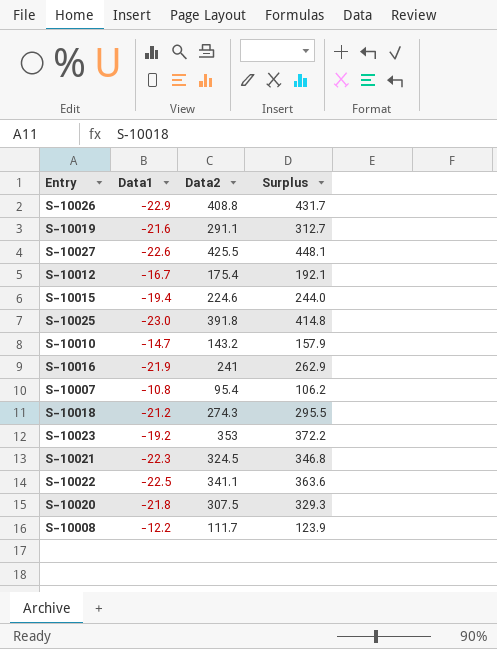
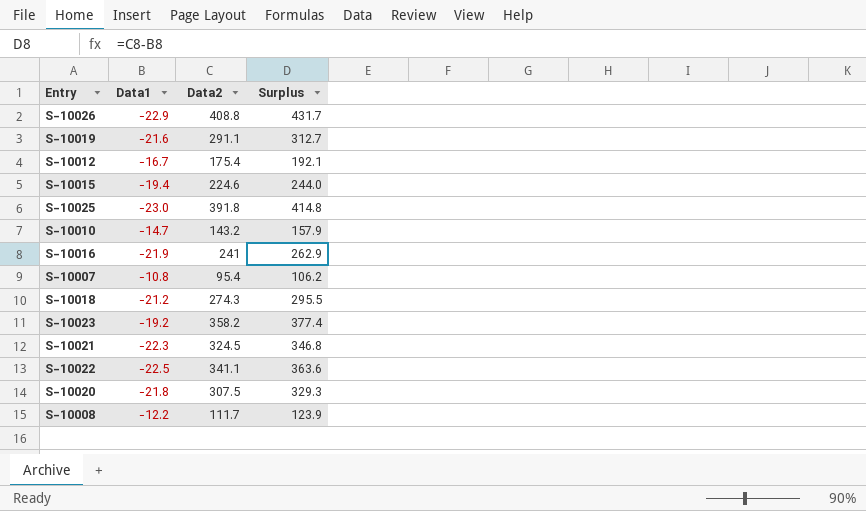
row S-10027: -22.6 | 425.5 | 448.1 -> none
S-10023 | Data2: 353 -> 358.2
S-10023 | Surplus: 372.2 -> 377.4

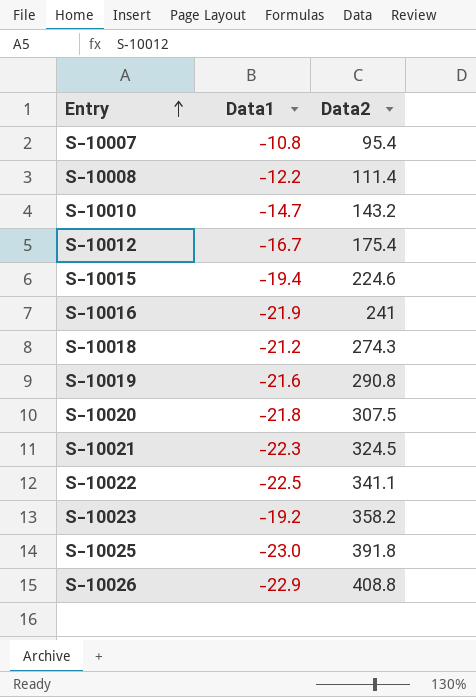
row order: none -> Entry ascending
column Surplus | formula: [Data2] - [Data1] -> none
S-10008 | Data2: 111.7 -> 111.4
S-10019 | Data2: 291.1 -> 290.8

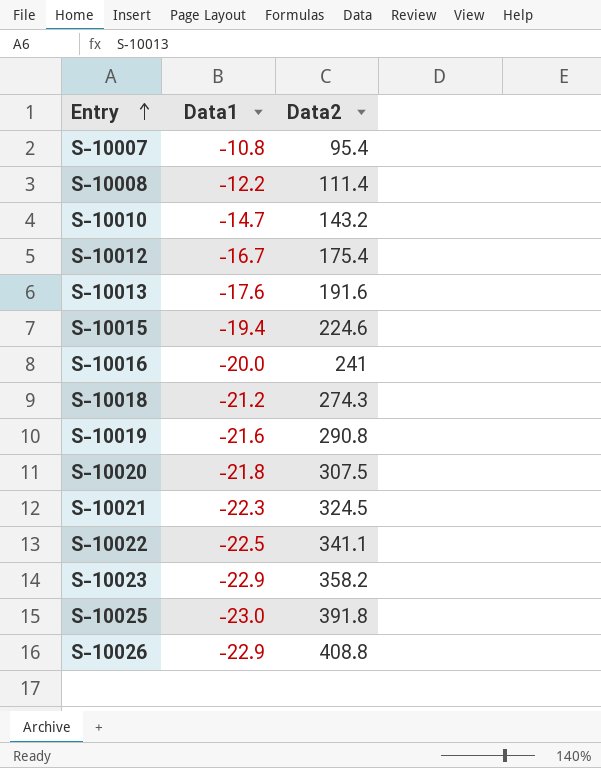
row S-10013: none -> -17.6 | 191.6
S-10016 | Data1: -21.9 -> -20.0
S-10023 | Data1: -19.2 -> -22.9

